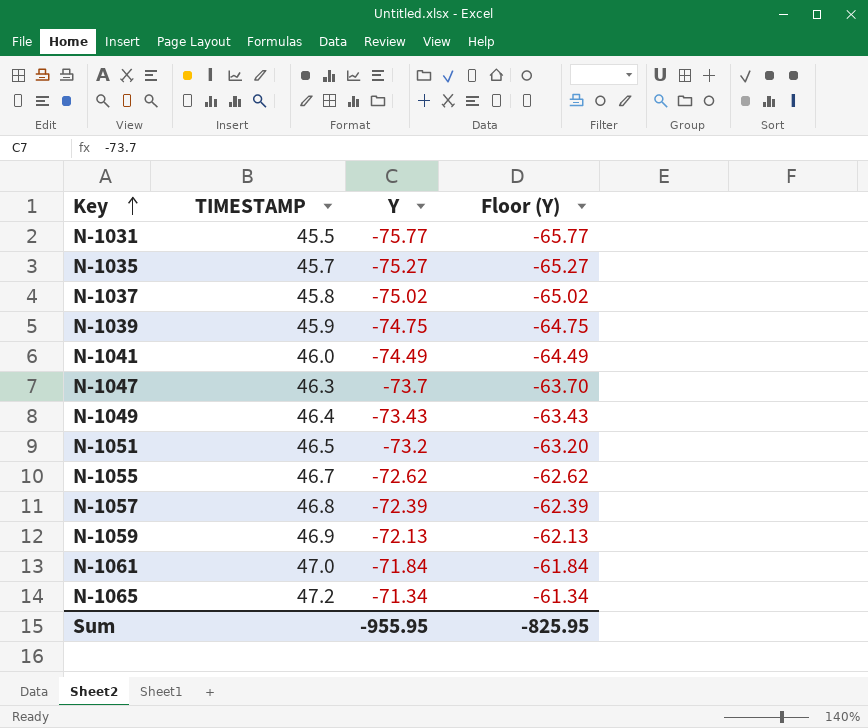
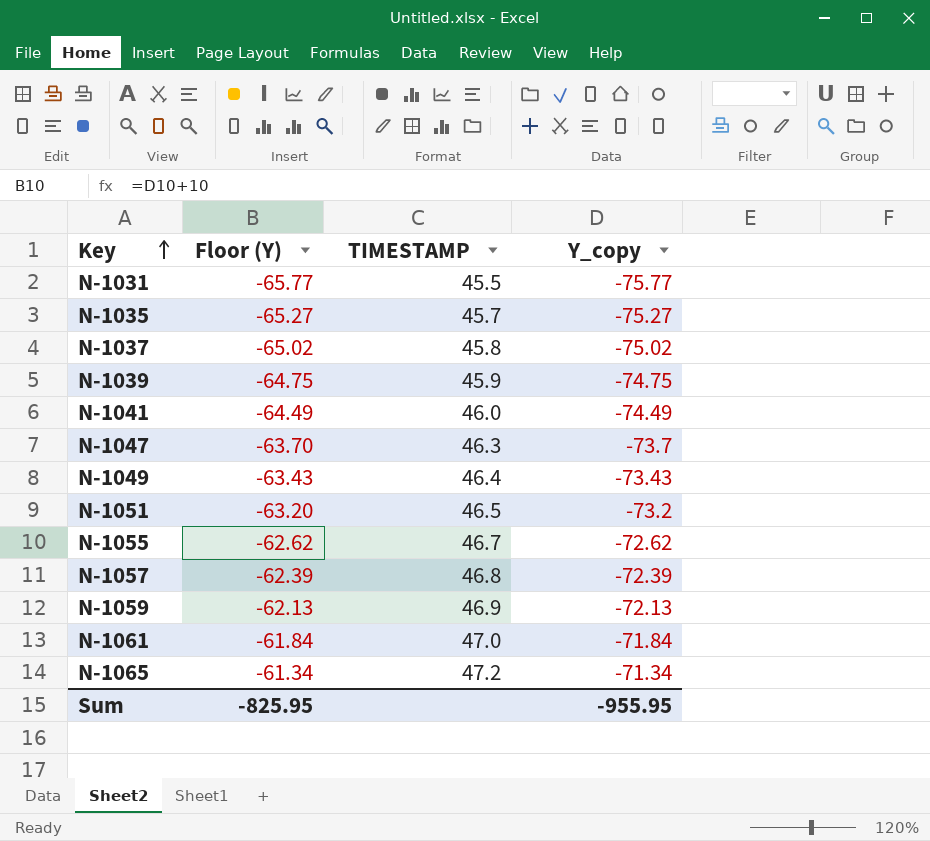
column Floor (Y) | position: 4 -> 2
column name: Y -> Y_copy

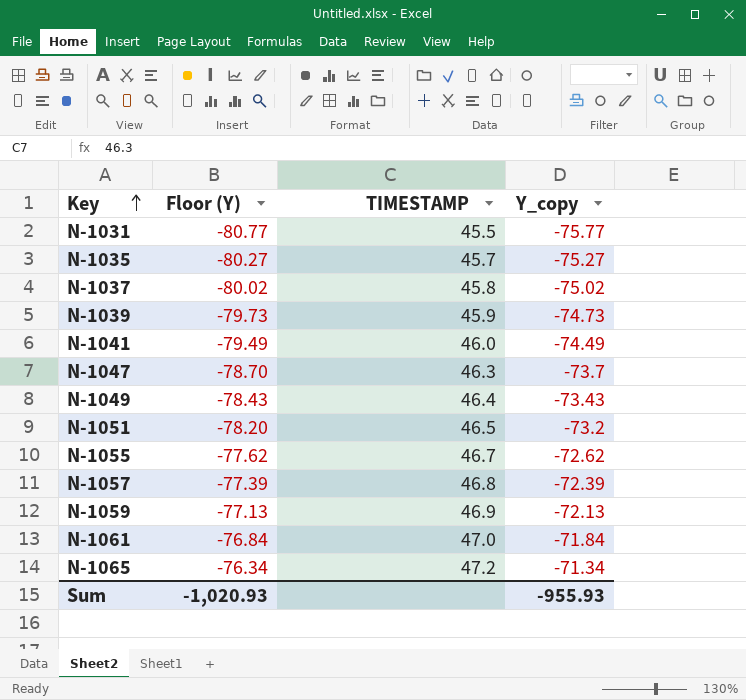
column Floor (Y) | formula: [Y_copy] + 10 -> [Y_copy] - 5
N-1039 | Y_copy: -74.75 -> -74.73
Sum | Floor (Y): -825.95 -> -1,020.93
Sum | Y_copy: -955.95 -> -955.93

